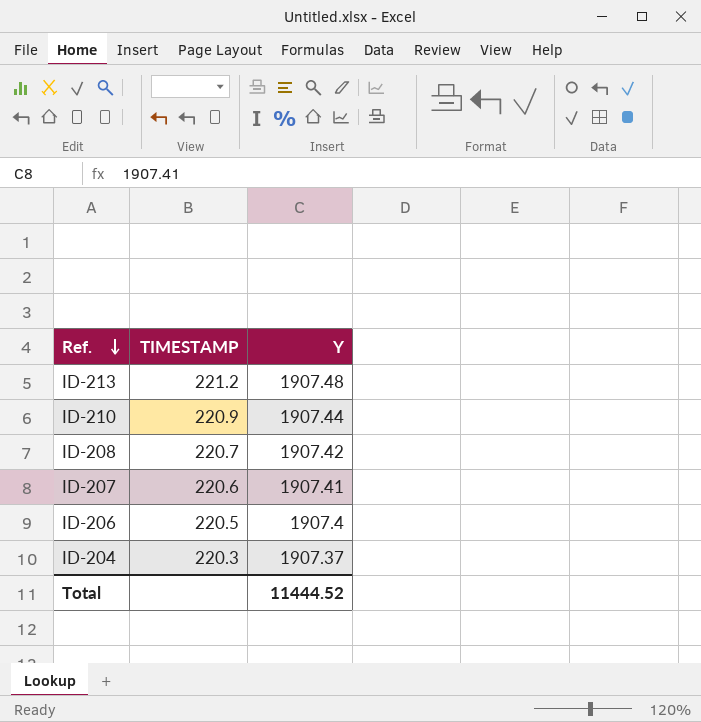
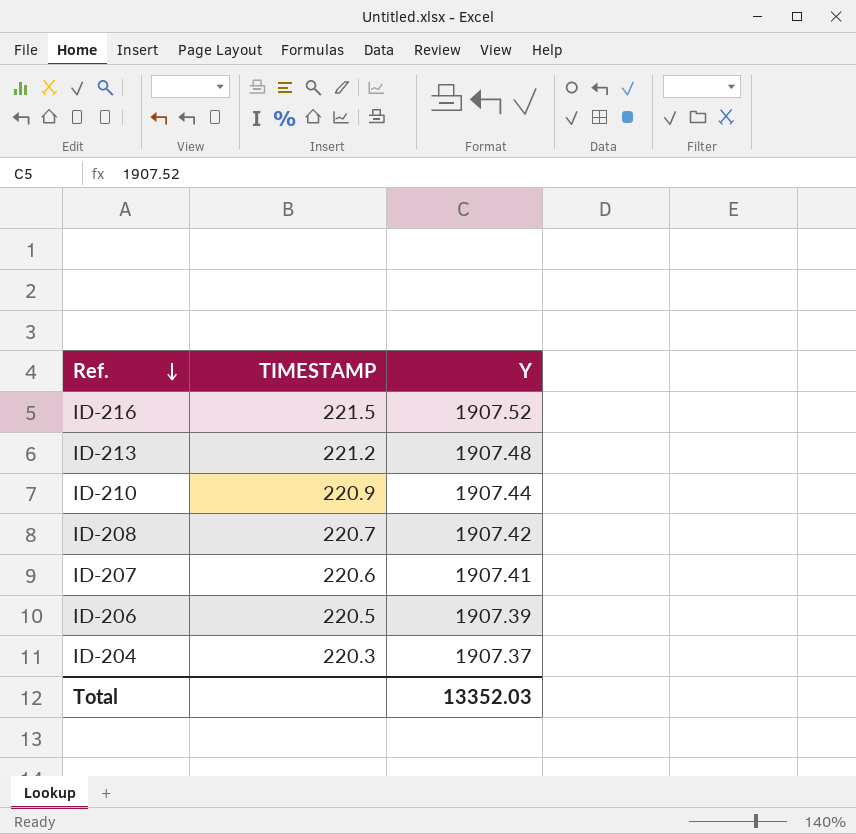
row ID-216: none -> 221.5 | 1907.52
ID-206 | Y: 1907.4 -> 1907.39
Total | Y: 11444.52 -> 13352.03

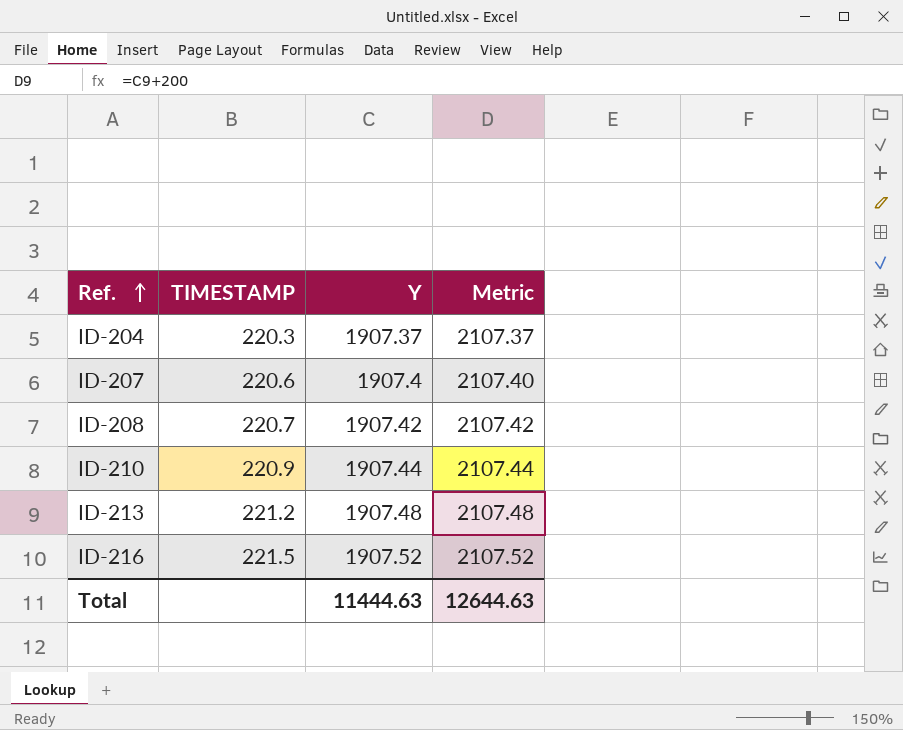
row order: Ref. descending -> Ref. ascending
column Metric | formula: none -> [Y] + 200
row ID-206: 220.5 | 1907.39 -> none
ID-207 | Y: 1907.41 -> 1907.4
Total | Y: 13352.03 -> 11444.63

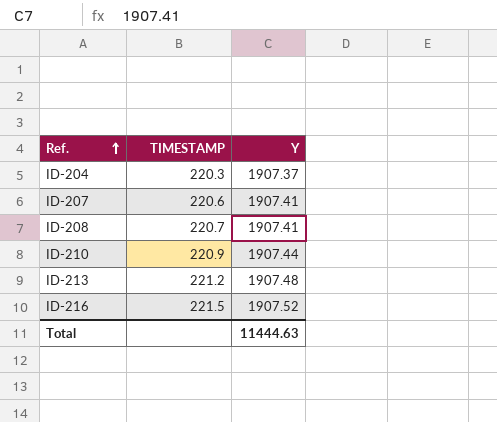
column Metric | formula: [Y] + 200 -> none
ID-207 | Y: 1907.4 -> 1907.41
ID-208 | Y: 1907.42 -> 1907.41

